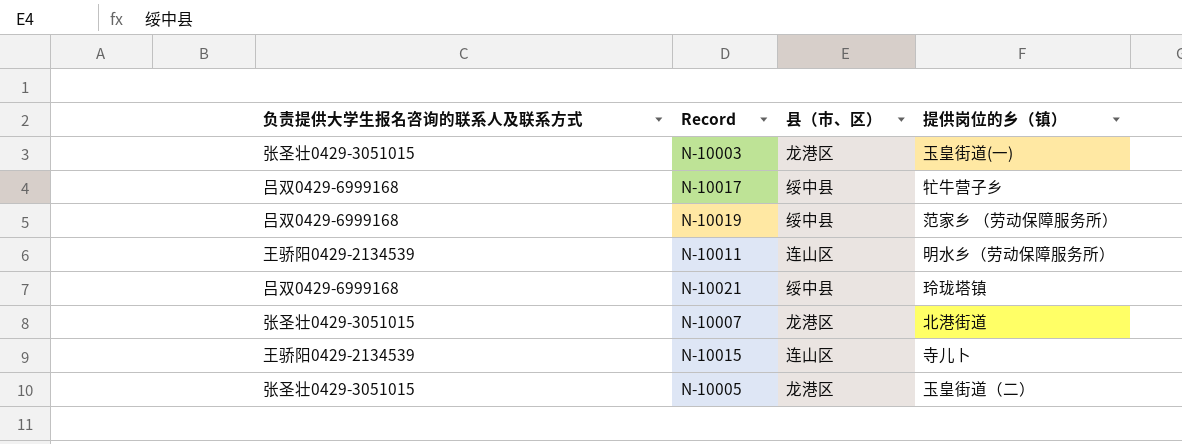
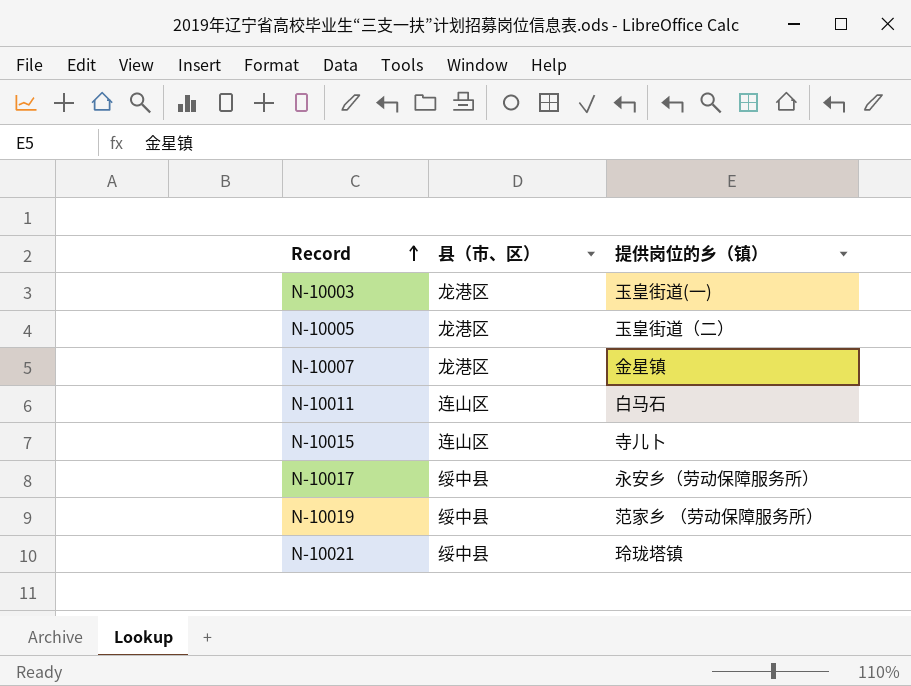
row order: none -> Record ascending
column 负责提供大学生报名咨询的联系人及联系方式 | position: 1 -> none
N-10007 | 提供岗位的乡（镇）: 北港街道 -> 金星镇
N-10011 | 提供岗位的乡（镇）: 明水乡（劳动保障服务所） -> 白马石
N-10017 | 提供岗位的乡（镇）: 牤牛营子乡 -> 永安乡（劳动保障服务所）

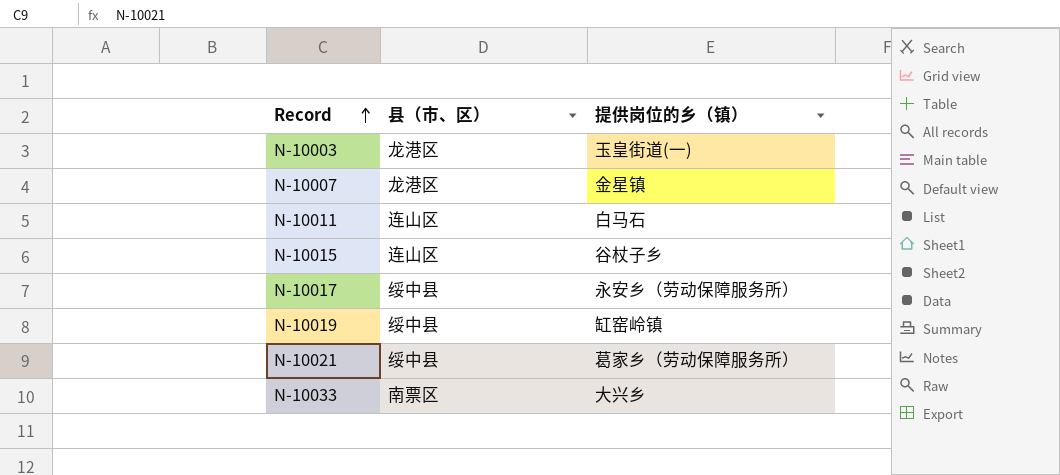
row N-10005: 龙港区 | 玉皇街道（二） -> none
N-10015 | 提供岗位的乡（镇）: 寺儿卜 -> 谷杖子乡
N-10019 | 提供岗位的乡（镇）: 范家乡 （劳动保障服务所） -> 缸窑岭镇
N-10021 | 提供岗位的乡（镇）: 玲珑塔镇 -> 葛家乡（劳动保障服务所）
row N-10033: none -> 南票区 | 大兴乡

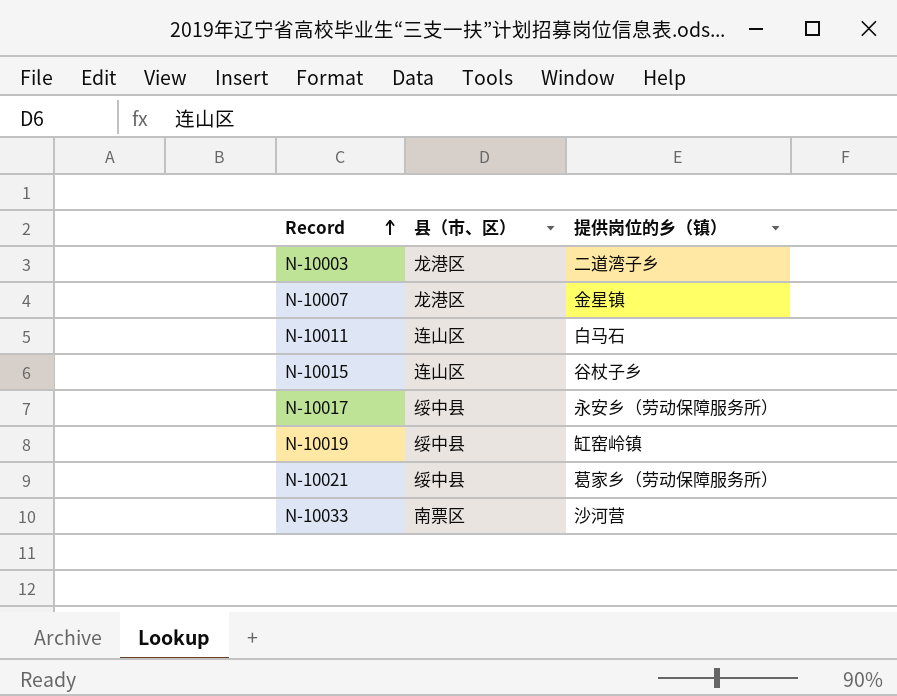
N-10003 | 提供岗位的乡（镇）: 玉皇街道(一) -> 二道湾子乡
N-10033 | 提供岗位的乡（镇）: 大兴乡 -> 沙河营

